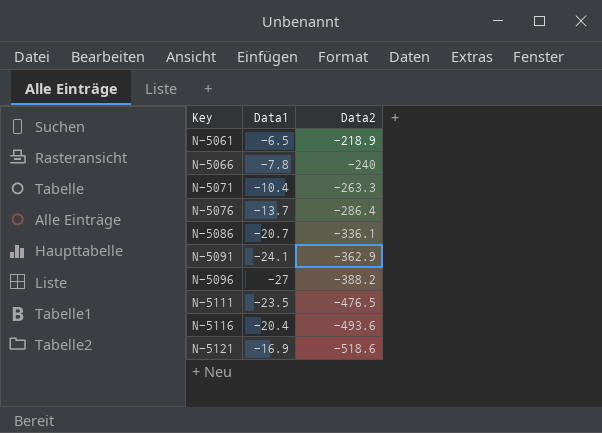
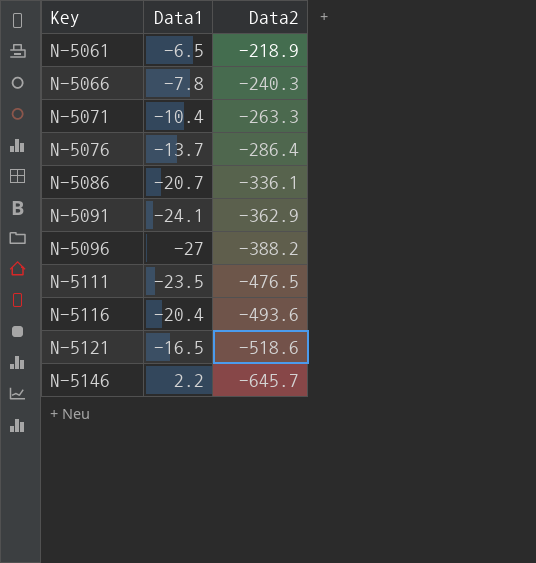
N-5066 | Data2: -240 -> -240.3
N-5121 | Data1: -16.9 -> -16.5
row N-5146: none -> 2.2 | -645.7

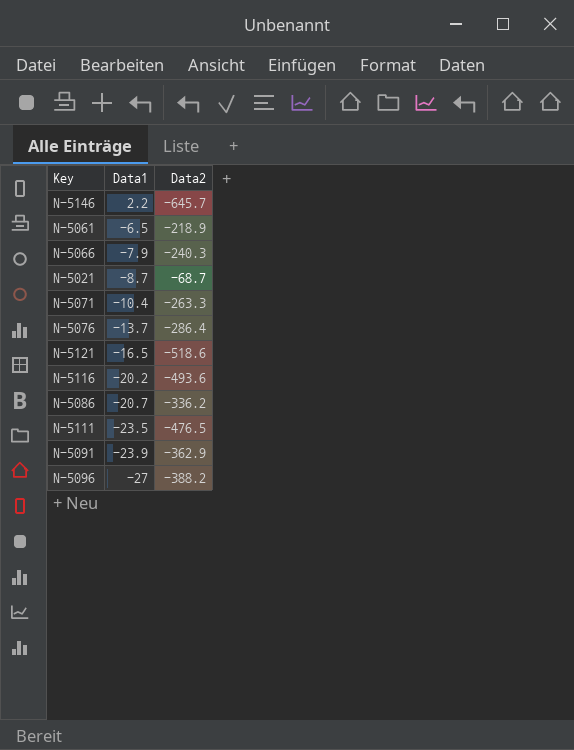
row order: Key ascending -> Data1 descending
N-5066 | Data1: -7.8 -> -7.9
row N-5021: none -> -8.7 | -68.7
N-5116 | Data1: -20.4 -> -20.2
N-5086 | Data2: -336.1 -> -336.2
N-5091 | Data1: -24.1 -> -23.9

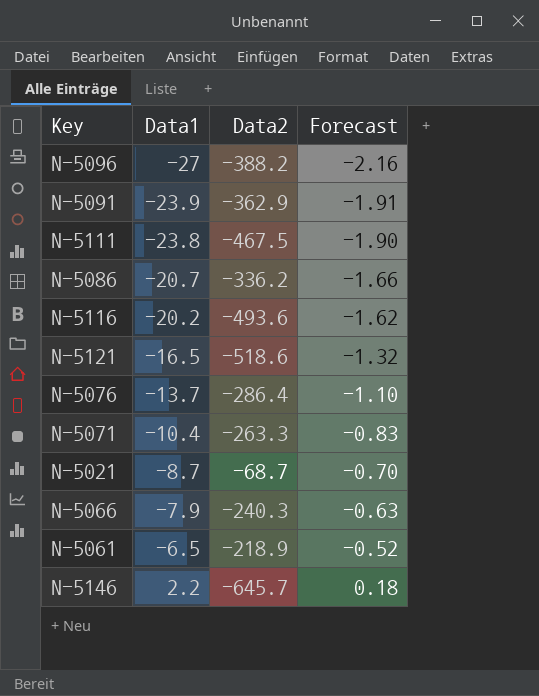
row order: Data1 descending -> Data1 ascending
column Forecast | formula: none -> [Data1] * 0.08
N-5111 | Data1: -23.5 -> -23.8
N-5111 | Data2: -476.5 -> -467.5

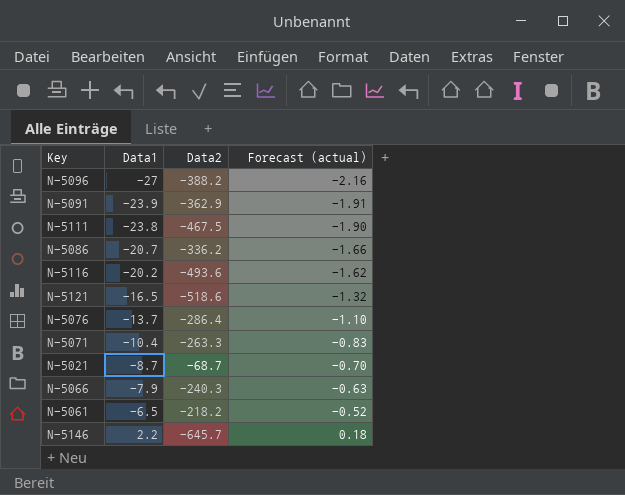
column name: Forecast -> Forecast (actual)
N-5061 | Data2: -218.9 -> -218.2

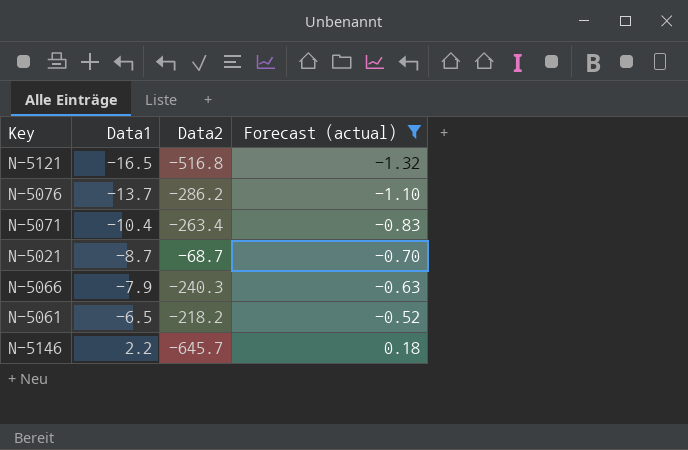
filter: none -> Forecast (actual) >= -1.32
N-5121 | Data2: -518.6 -> -516.8
N-5076 | Data2: -286.4 -> -286.2
N-5071 | Data2: -263.3 -> -263.4

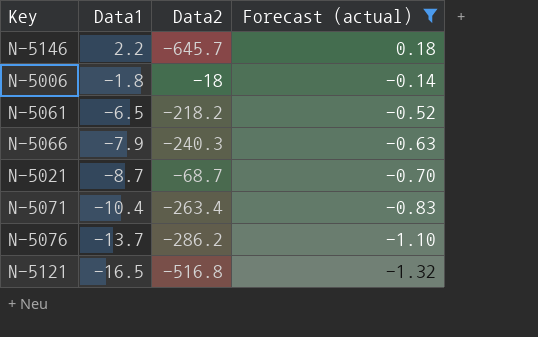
row order: Data1 ascending -> Data1 descending
row N-5006: none -> -1.8 | -18 | -0.14

